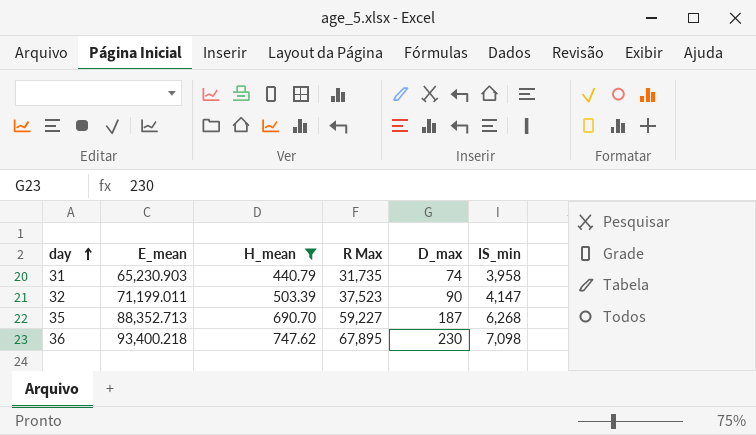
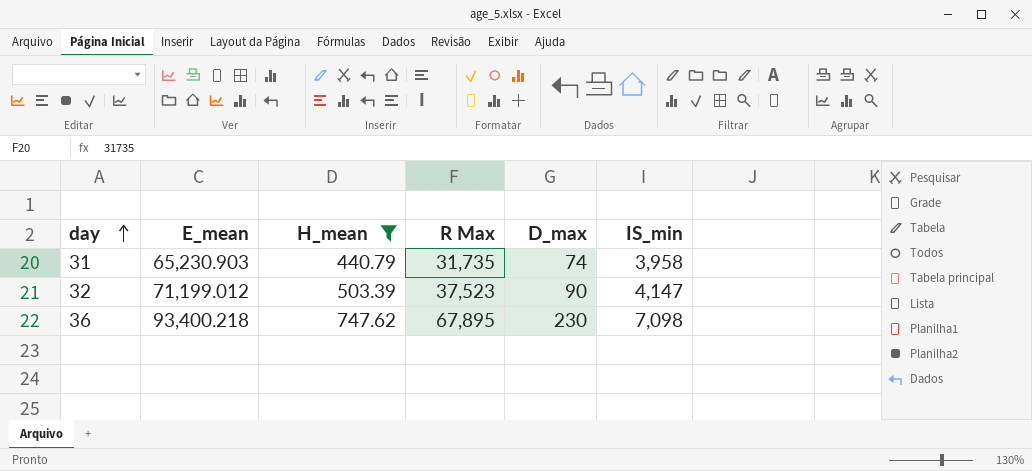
row 35: 88,352.713 | 690.70 | 59,227 | 187 | 6,268 -> none
32 | E_mean: 71,199.011 -> 71,199.012

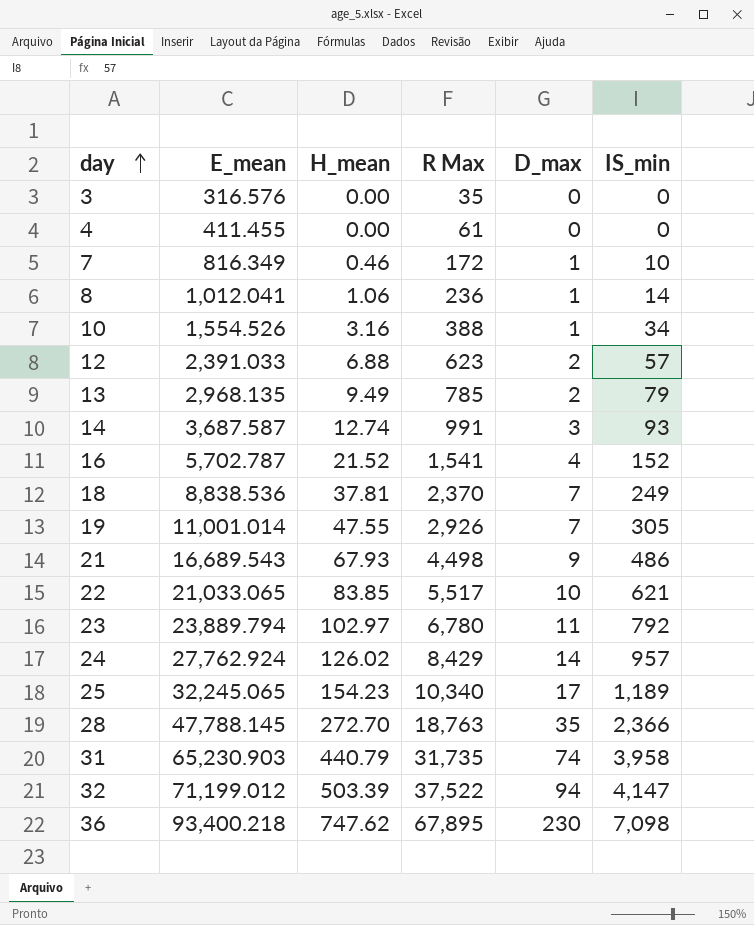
filter: H_mean >= 440.79 -> none
32 | R Max: 37,523 -> 37,522
32 | D_max: 90 -> 94

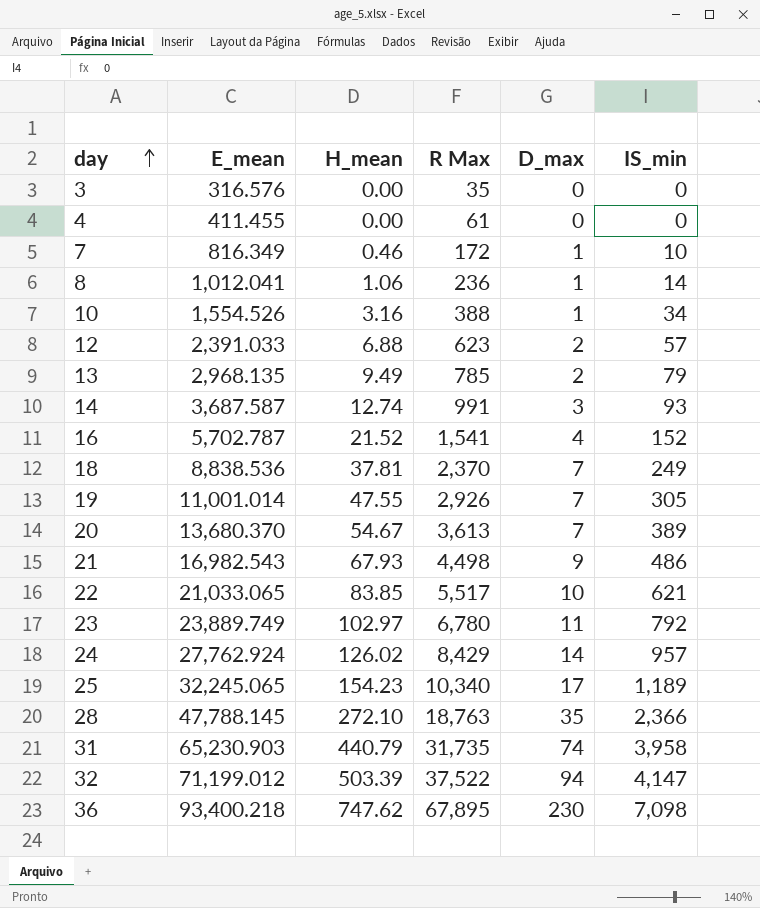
row 20: none -> 13,680.370 | 54.67 | 3,613 | 7 | 389
21 | E_mean: 16,689.543 -> 16,982.543
23 | E_mean: 23,889.794 -> 23,889.749
28 | H_mean: 272.70 -> 272.10

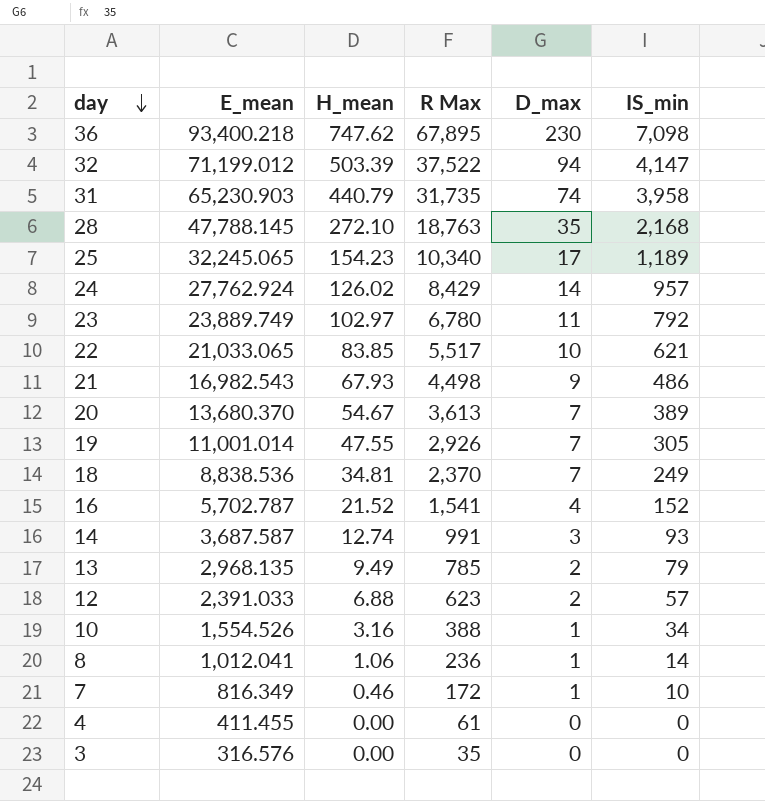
row order: day ascending -> day descending
28 | IS_min: 2,366 -> 2,168
18 | H_mean: 37.81 -> 34.81

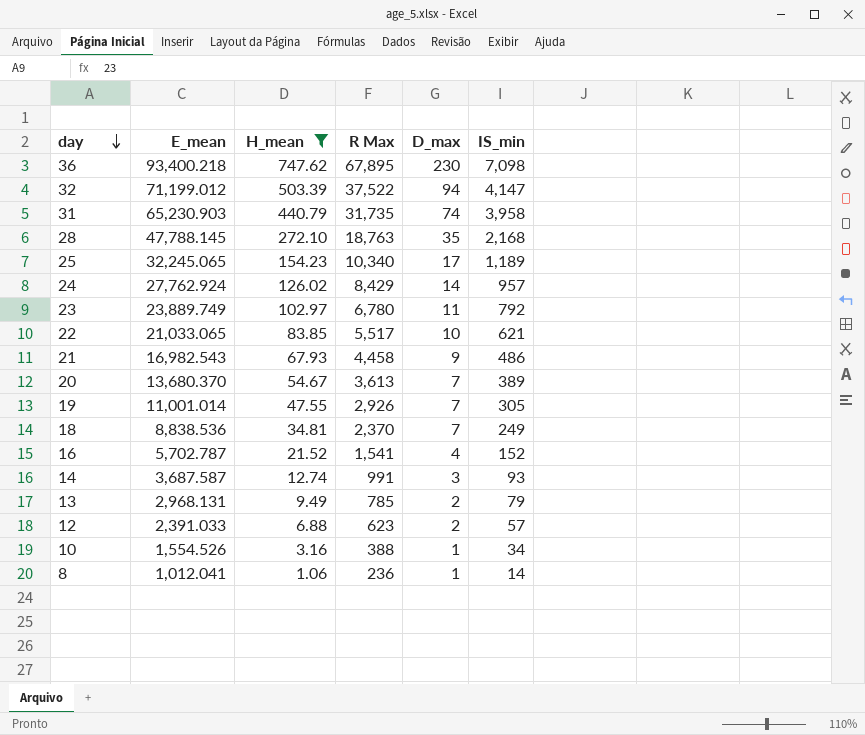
filter: none -> H_mean >= 1.06
21 | R Max: 4,498 -> 4,458
13 | E_mean: 2,968.135 -> 2,968.131

